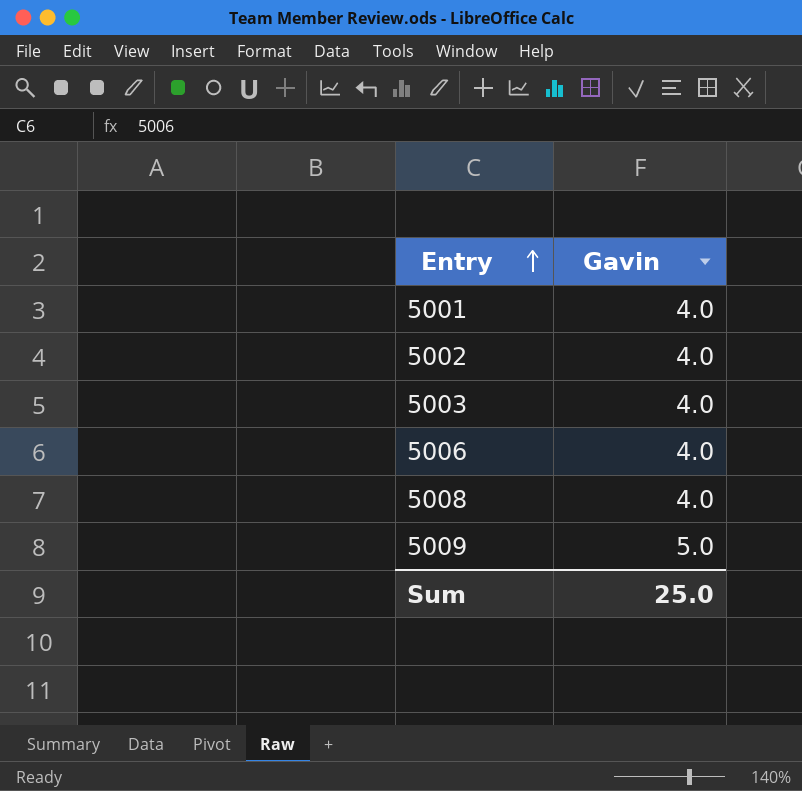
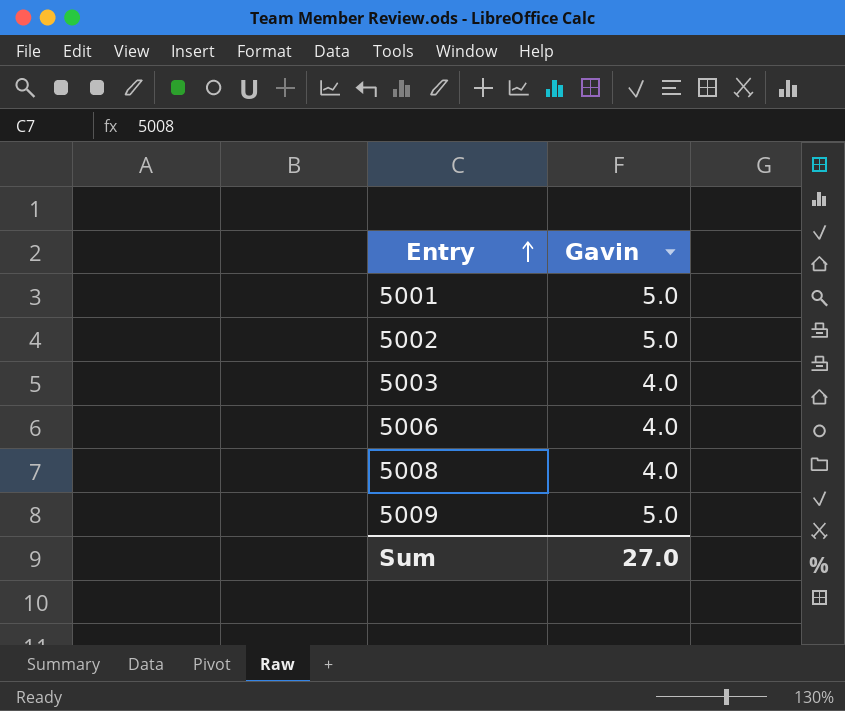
5001 | Gavin: 4.0 -> 5.0
5002 | Gavin: 4.0 -> 5.0
Sum | Gavin: 25.0 -> 27.0

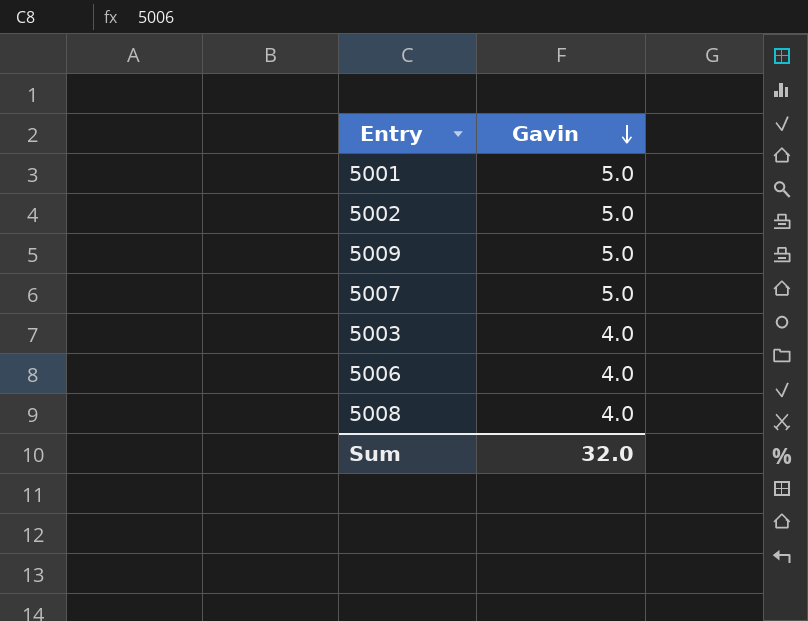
row order: Entry ascending -> Gavin descending
row 5007: none -> 5.0
Sum | Gavin: 27.0 -> 32.0

